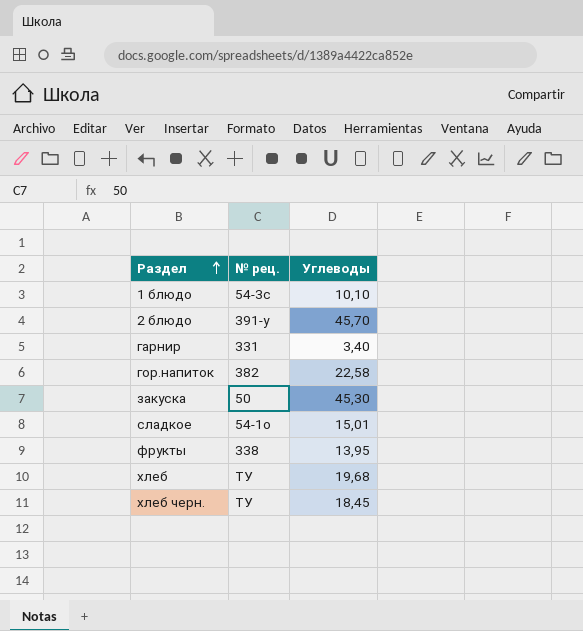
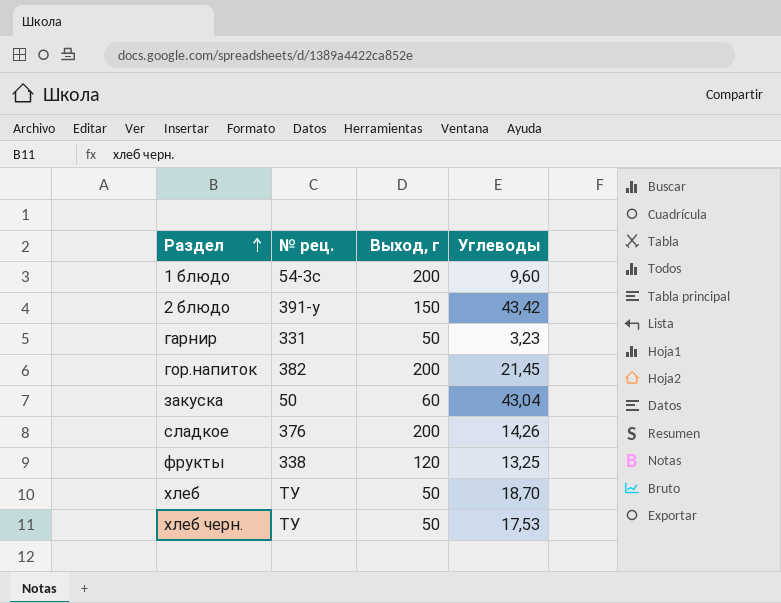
column Выход, г | position: none -> 3
1 блюдо | Углеводы: 10,10 -> 9,60
2 блюдо | Углеводы: 45,70 -> 43,42
гарнир | Углеводы: 3,40 -> 3,23
гор.напиток | Углеводы: 22,58 -> 21,45
закуска | Углеводы: 45,30 -> 43,04
сладкое | № рец.: 54-1о -> 376
сладкое | Углеводы: 15,01 -> 14,26
фрукты | Углеводы: 13,95 -> 13,25
хлеб | Углеводы: 19,68 -> 18,70
хлеб черн. | Углеводы: 18,45 -> 17,53

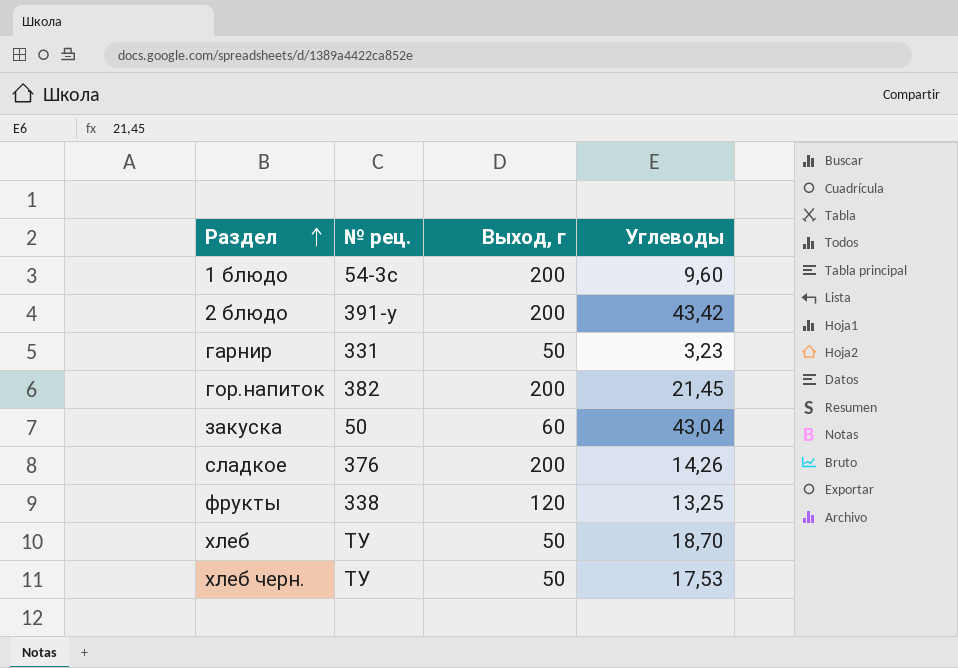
2 блюдо | Выход, г: 150 -> 200

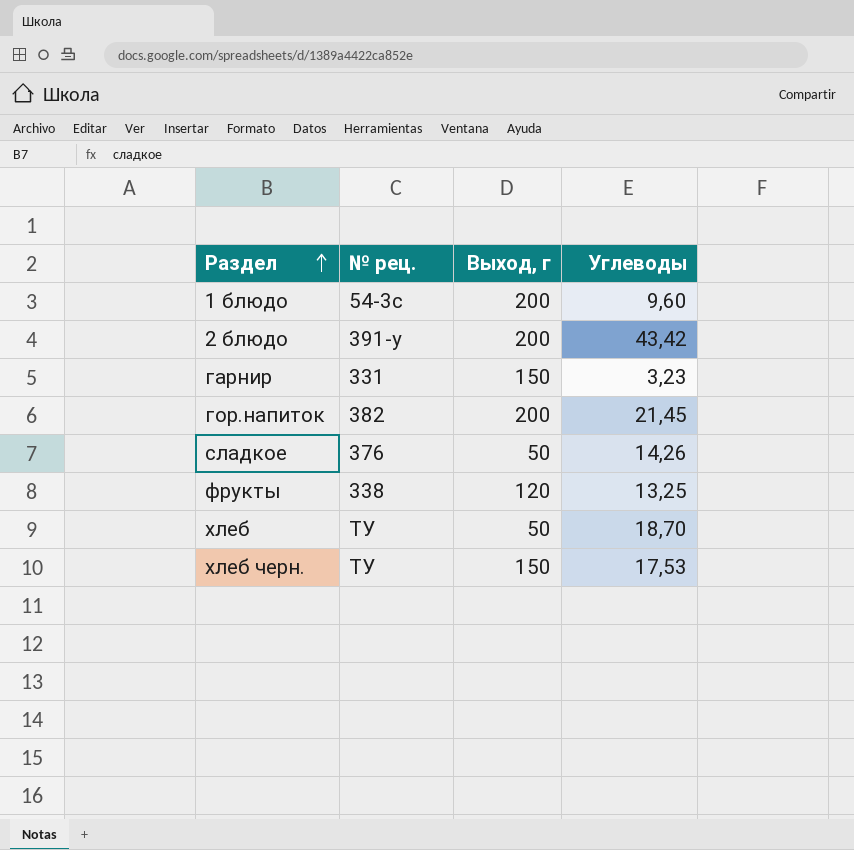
row закуска: 50 | 60 | 43,04 -> none
гарнир | Выход, г: 50 -> 150
сладкое | Выход, г: 200 -> 50
хлеб черн. | Выход, г: 50 -> 150

